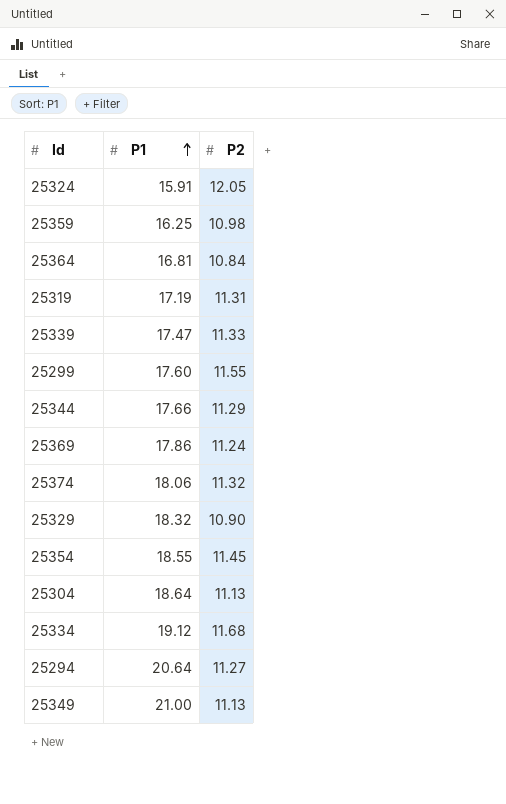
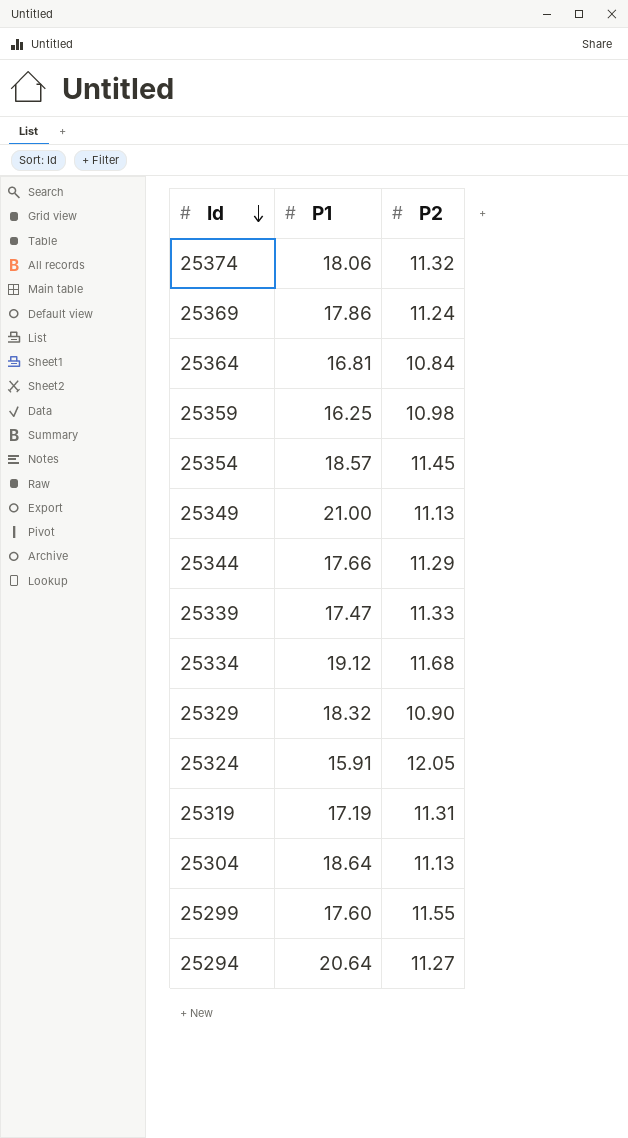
row order: P1 ascending -> Id descending
25354 | P1: 18.55 -> 18.57

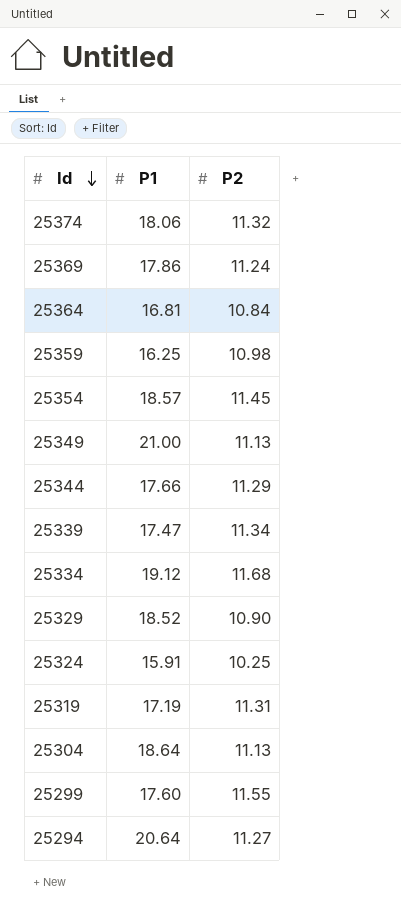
25339 | P2: 11.33 -> 11.34
25329 | P1: 18.32 -> 18.52
25324 | P2: 12.05 -> 10.25

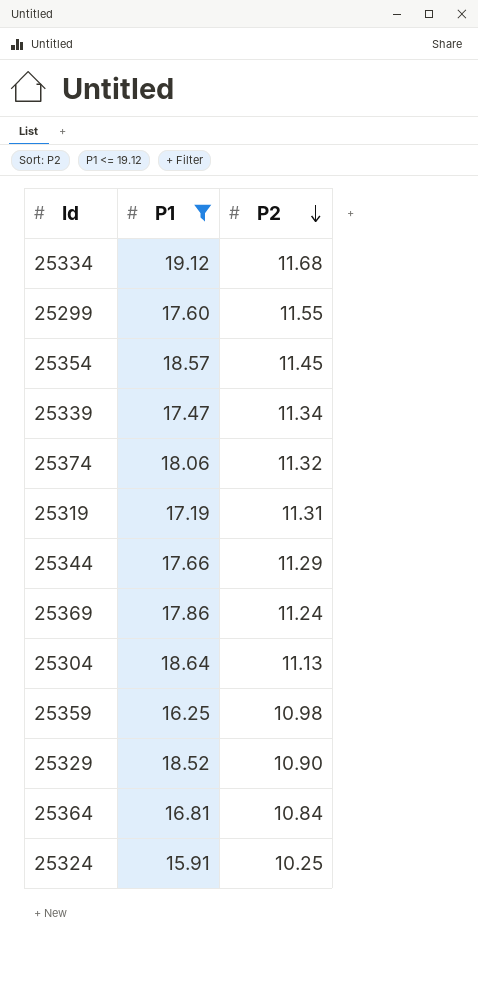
filter: none -> P1 <= 19.12
row order: Id descending -> P2 descending

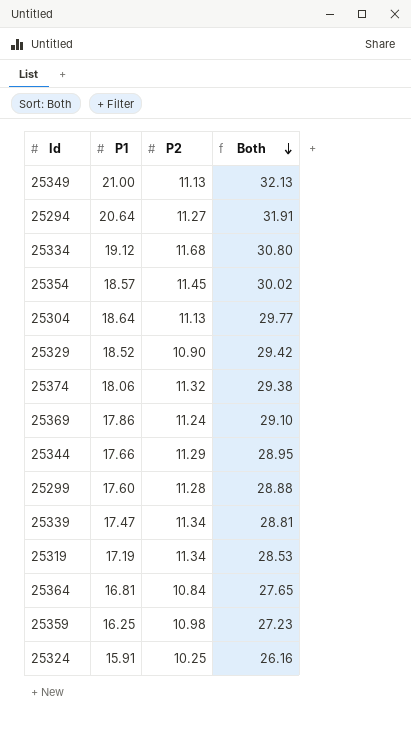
filter: P1 <= 19.12 -> none
row order: P2 descending -> Both descending
column Both | formula: none -> [P1] + [P2]
25299 | P2: 11.55 -> 11.28
25319 | P2: 11.31 -> 11.34

